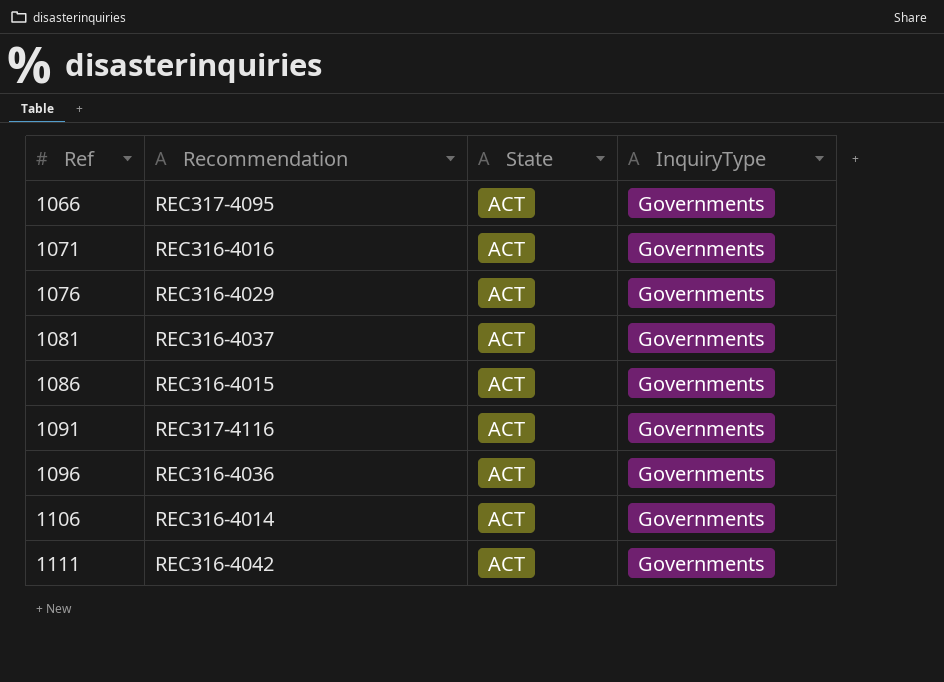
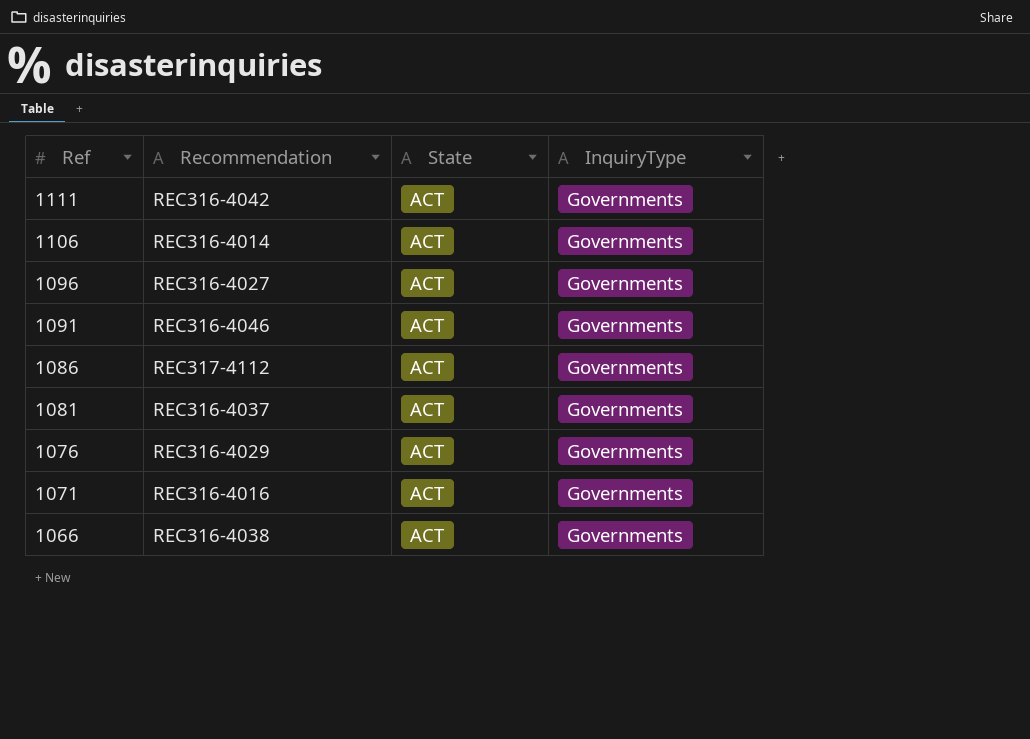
row order: Ref ascending -> Ref descending
1096 | Recommendation: REC316-4036 -> REC316-4027
1091 | Recommendation: REC317-4116 -> REC316-4046
1086 | Recommendation: REC316-4015 -> REC317-4112
1066 | Recommendation: REC317-4095 -> REC316-4038

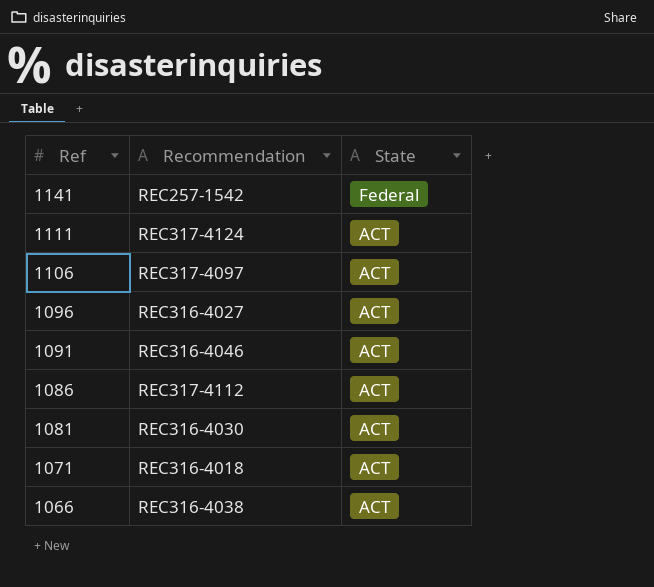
column InquiryType | position: 4 -> none
row 1076: REC316-4029 | ACT | Governments -> none
row 1141: none -> REC257-1542 | Federal
1111 | Recommendation: REC316-4042 -> REC317-4124
1106 | Recommendation: REC316-4014 -> REC317-4097
1081 | Recommendation: REC316-4037 -> REC316-4030
1071 | Recommendation: REC316-4016 -> REC316-4018

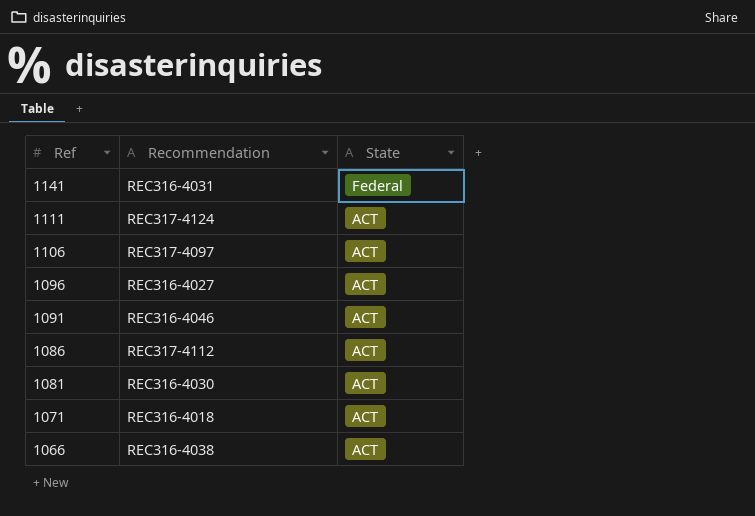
1141 | Recommendation: REC257-1542 -> REC316-4031

